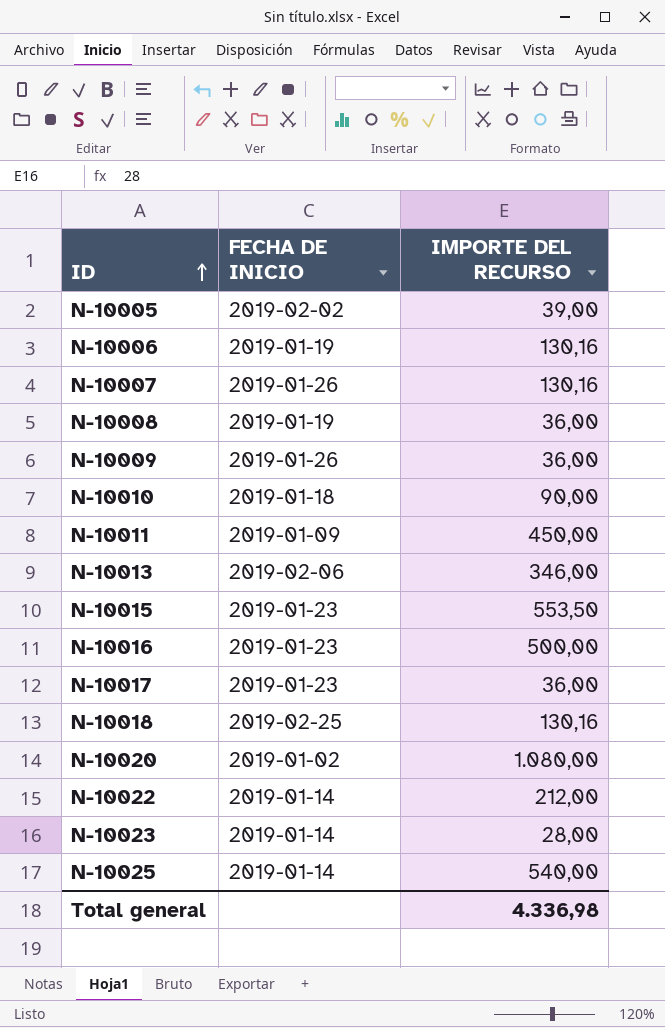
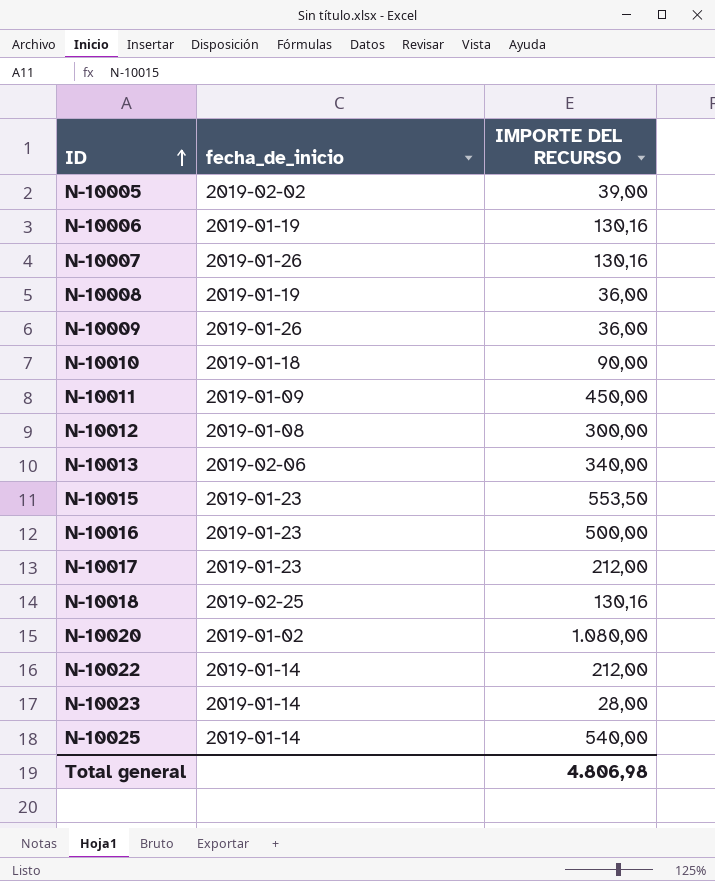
column name: FECHA DE INICIO -> fecha_de_inicio
row N-10012: none -> 2019-01-08 | 300,00
N-10013 | IMPORTE DEL RECURSO: 346,00 -> 340,00
N-10017 | IMPORTE DEL RECURSO: 36,00 -> 212,00
Total general | IMPORTE DEL RECURSO: 4.336,98 -> 4.806,98

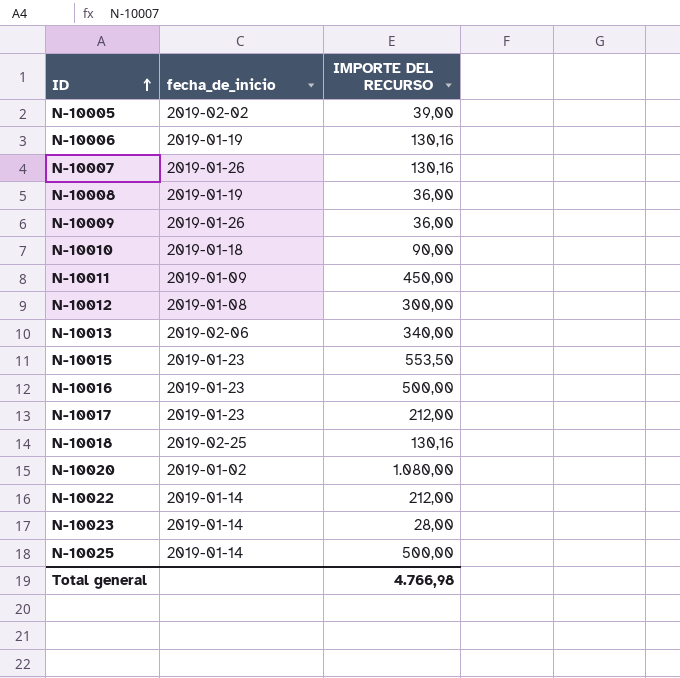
N-10025 | IMPORTE DEL RECURSO: 540,00 -> 500,00
Total general | IMPORTE DEL RECURSO: 4.806,98 -> 4.766,98

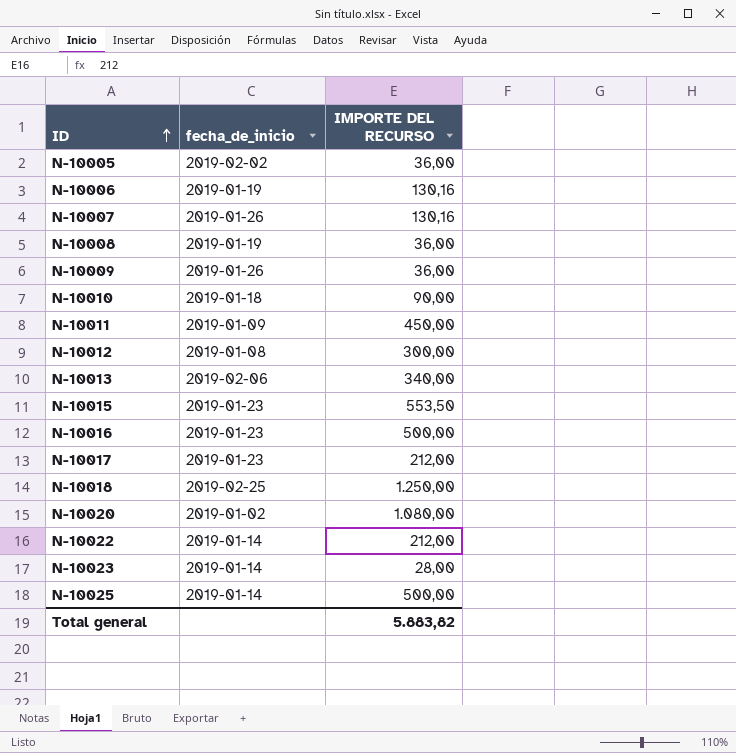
N-10005 | IMPORTE DEL RECURSO: 39,00 -> 36,00
N-10018 | IMPORTE DEL RECURSO: 130,16 -> 1.250,00
Total general | IMPORTE DEL RECURSO: 4.766,98 -> 5.883,82

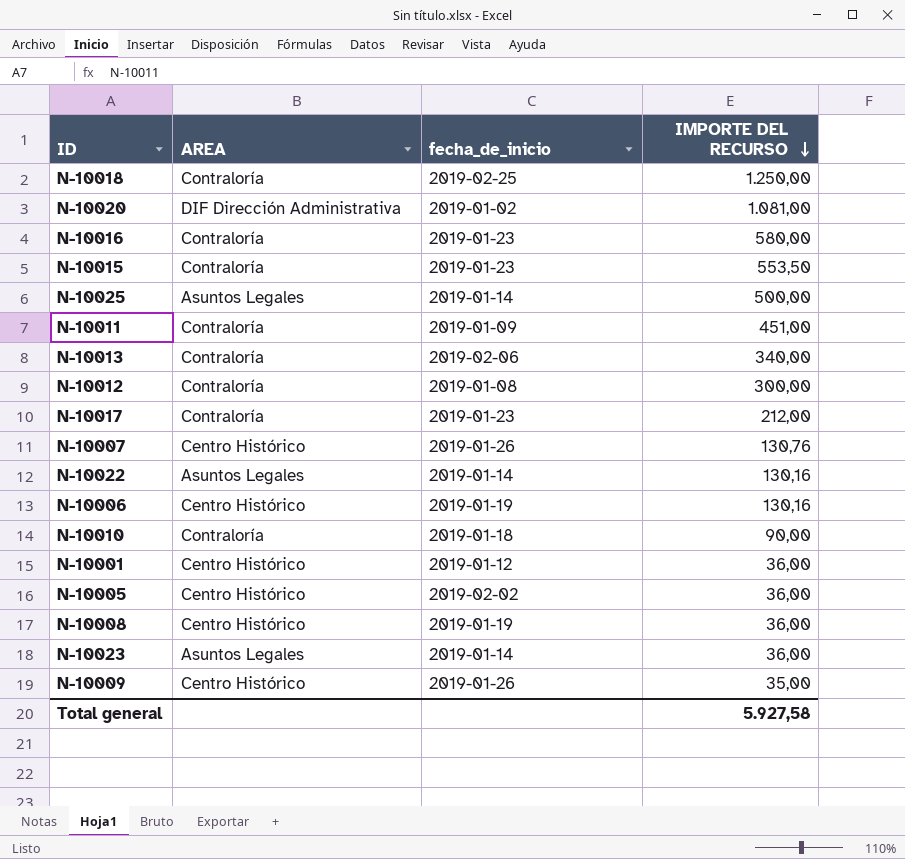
row order: ID ascending -> IMPORTE DEL RECURSO descending
column AREA | position: none -> 2
N-10020 | IMPORTE DEL RECURSO: 1.080,00 -> 1.081,00
N-10016 | IMPORTE DEL RECURSO: 500,00 -> 580,00
N-10011 | IMPORTE DEL RECURSO: 450,00 -> 451,00
N-10007 | IMPORTE DEL RECURSO: 130,16 -> 130,76
N-10022 | IMPORTE DEL RECURSO: 212,00 -> 130,16
row N-10001: none -> Centro Histórico | 2019-01-12 | 36,00
N-10023 | IMPORTE DEL RECURSO: 28,00 -> 36,00
N-10009 | IMPORTE DEL RECURSO: 36,00 -> 35,00
Total general | IMPORTE DEL RECURSO: 5.883,82 -> 5.927,58

